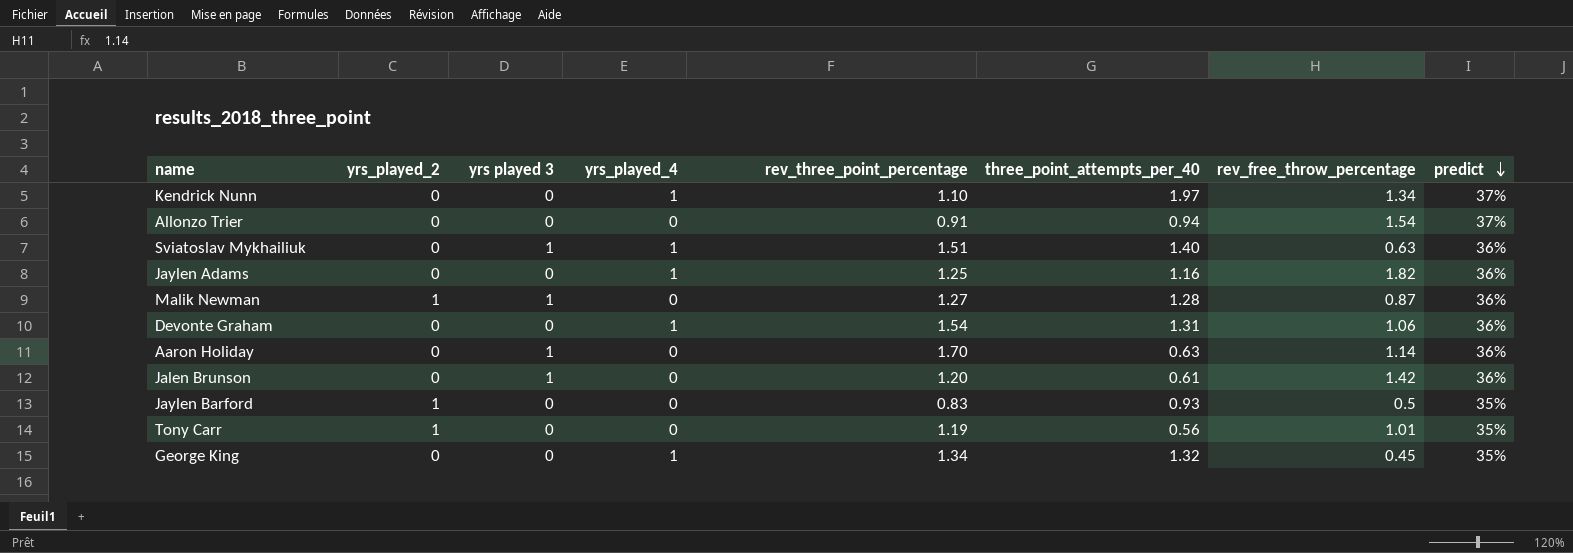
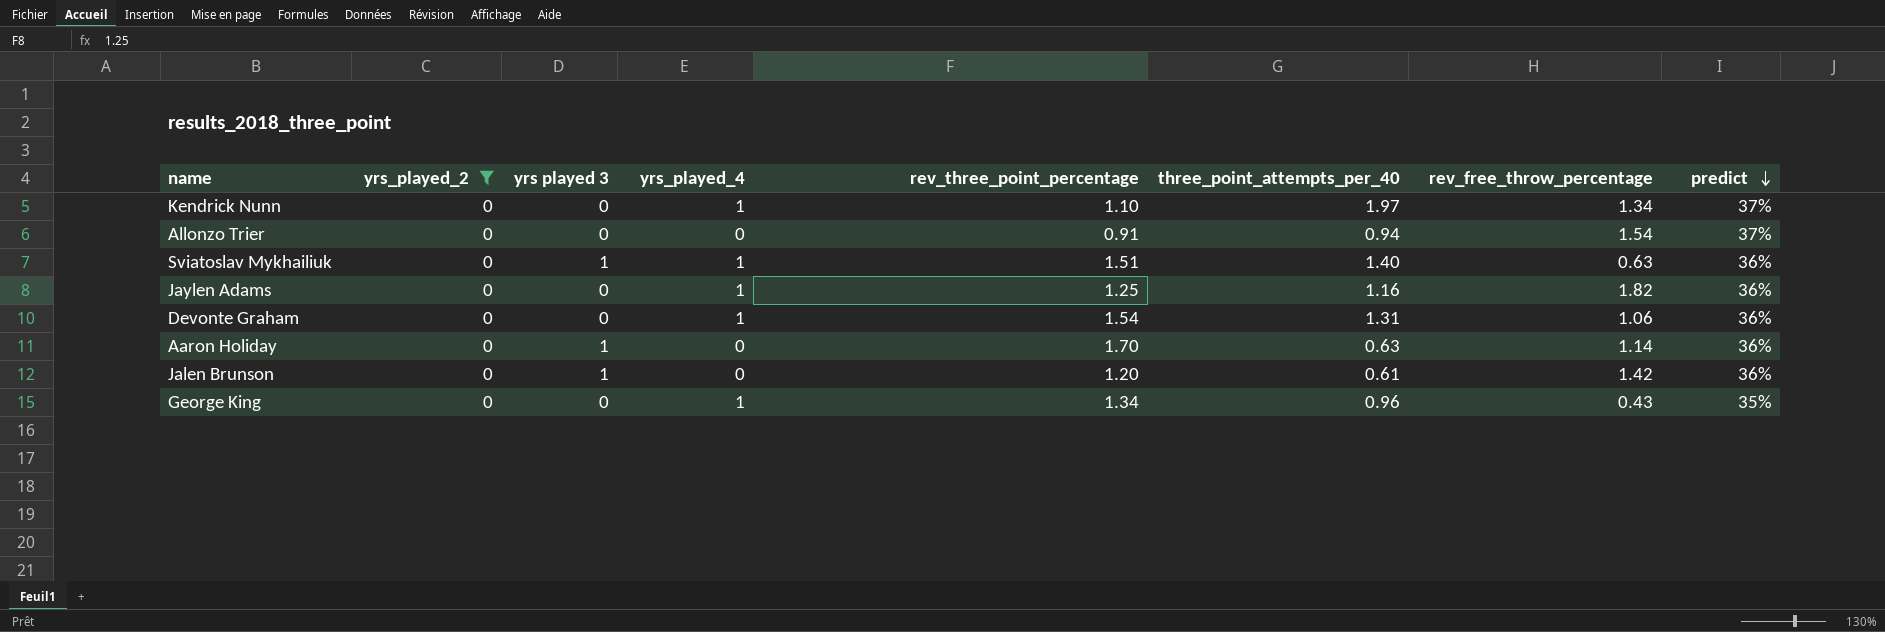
filter: none -> yrs_played_2 = 0
George King | three_point_attempts_per_40: 1.32 -> 0.96
George King | rev_free_throw_percentage: 0.45 -> 0.43

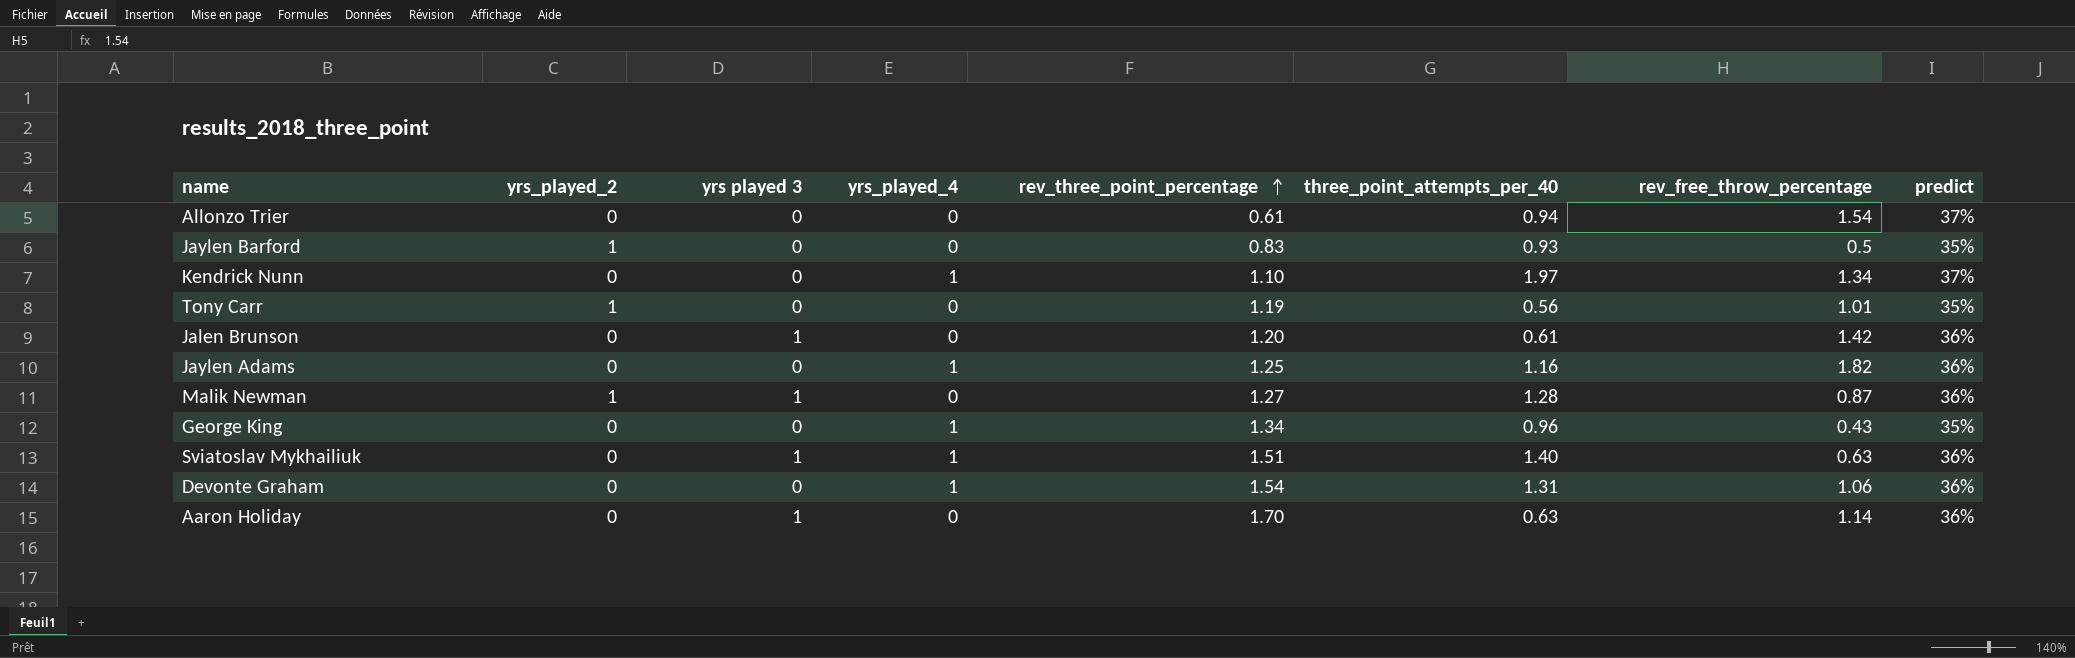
filter: yrs_played_2 = 0 -> none
row order: predict descending -> rev_three_point_percentage ascending
Allonzo Trier | rev_three_point_percentage: 0.91 -> 0.61

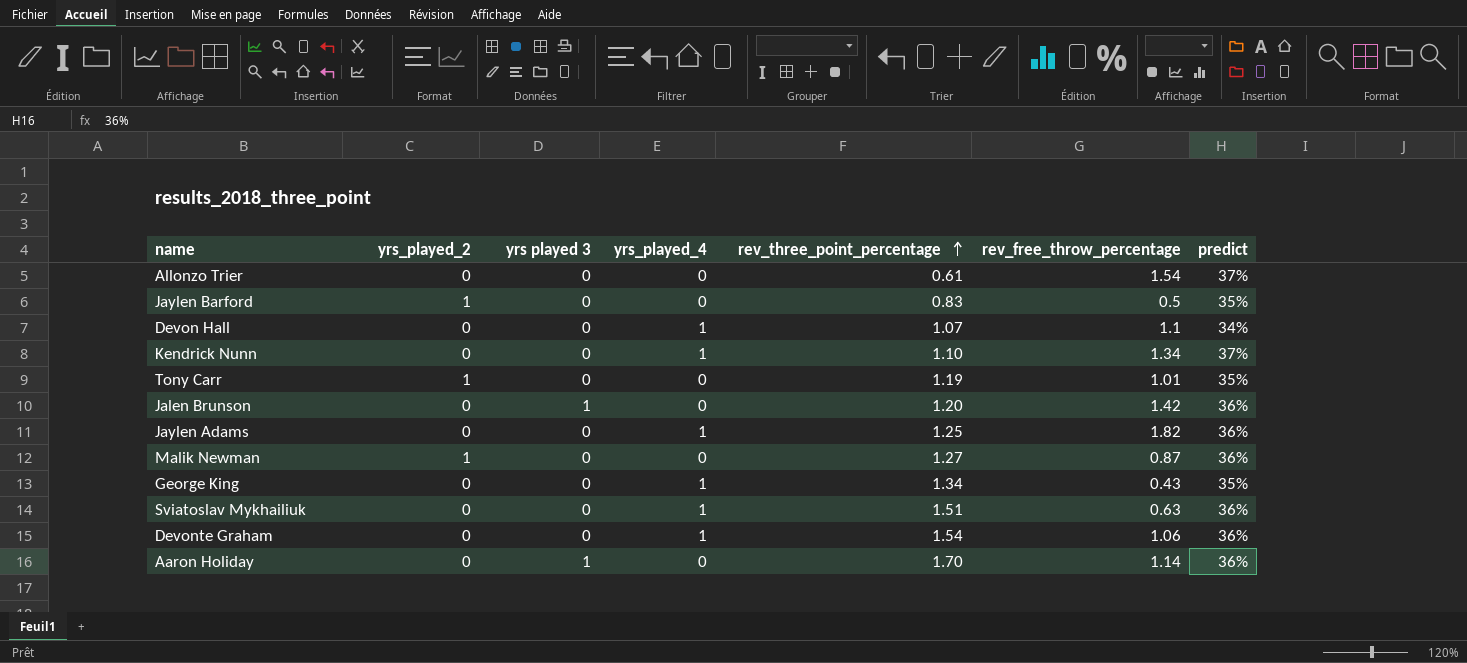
column three_point_attempts_per_40 | position: 6 -> none
row Devon Hall: none -> 0 | 0 | 1 | 1.07 | 1.1 | 34%
Malik Newman | yrs played 3: 1 -> 0
Sviatoslav Mykhailiuk | yrs played 3: 1 -> 0

